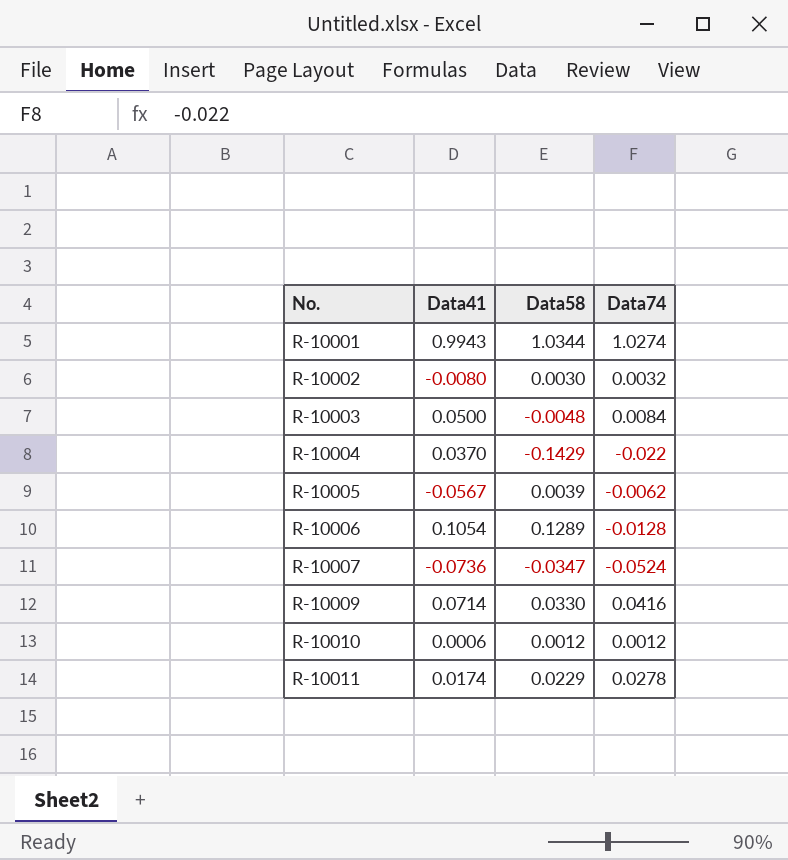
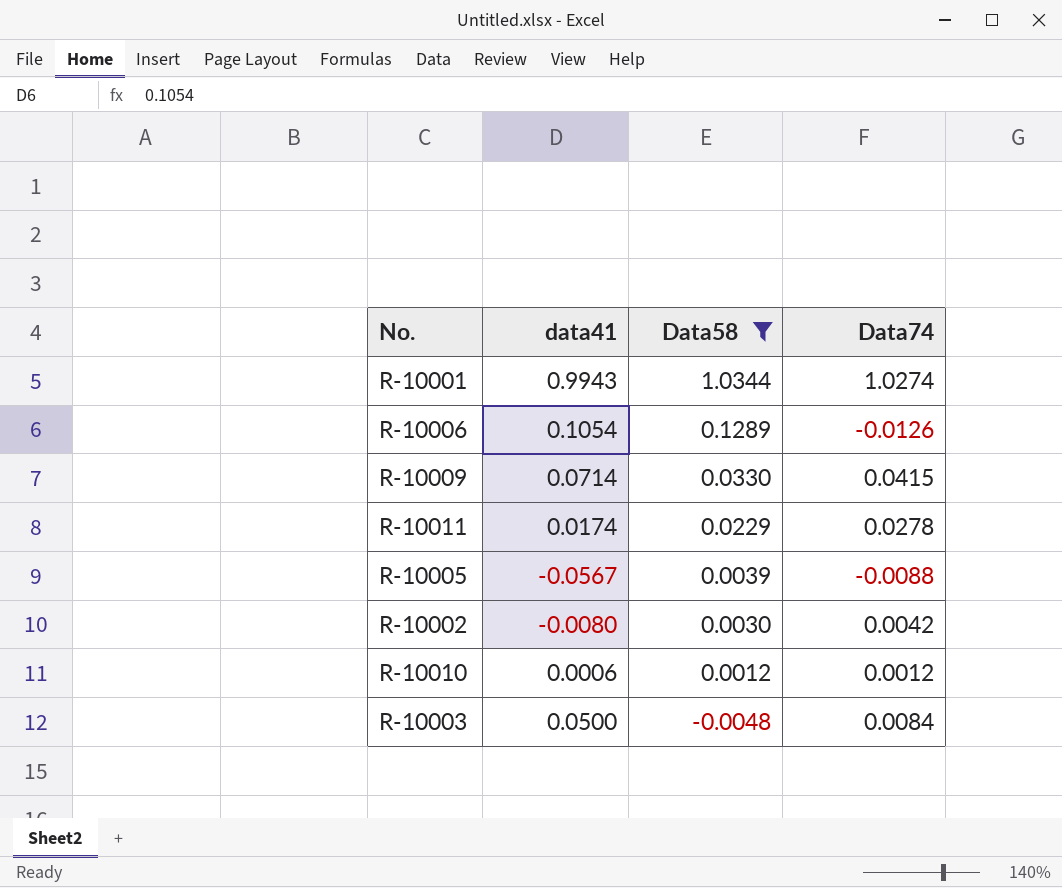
filter: none -> Data58 >= -0.0048
row order: No. ascending -> Data58 descending
column name: Data41 -> data41
R-10006 | Data74: -0.0128 -> -0.0126
R-10009 | Data74: 0.0416 -> 0.0415
R-10005 | Data74: -0.0062 -> -0.0088
R-10002 | Data74: 0.0032 -> 0.0042

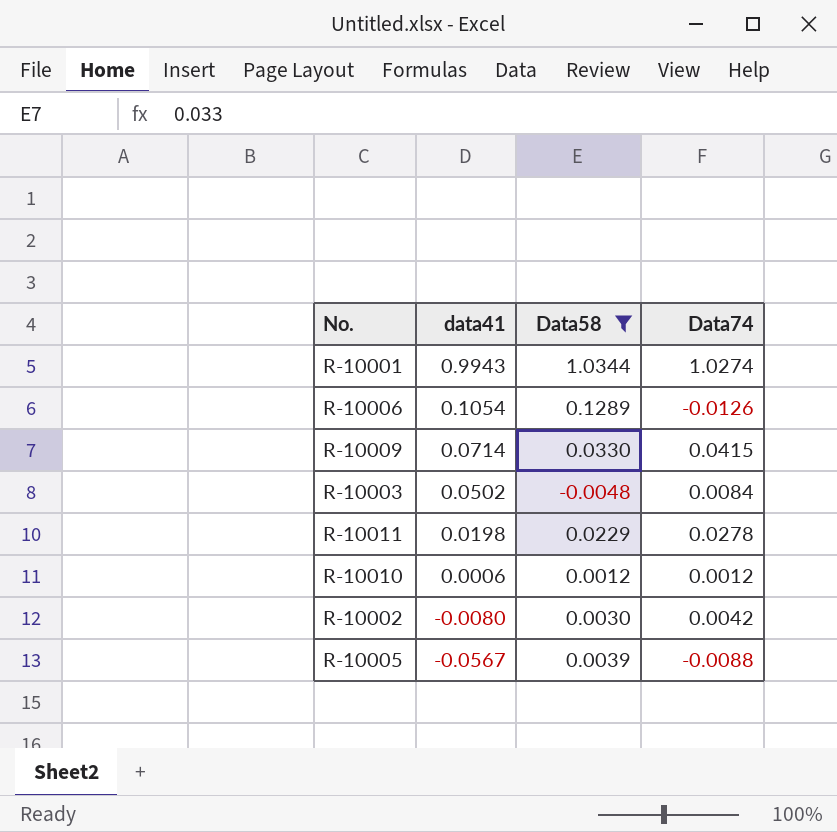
row order: Data58 descending -> data41 descending
R-10003 | data41: 0.0500 -> 0.0502
R-10011 | data41: 0.0174 -> 0.0198

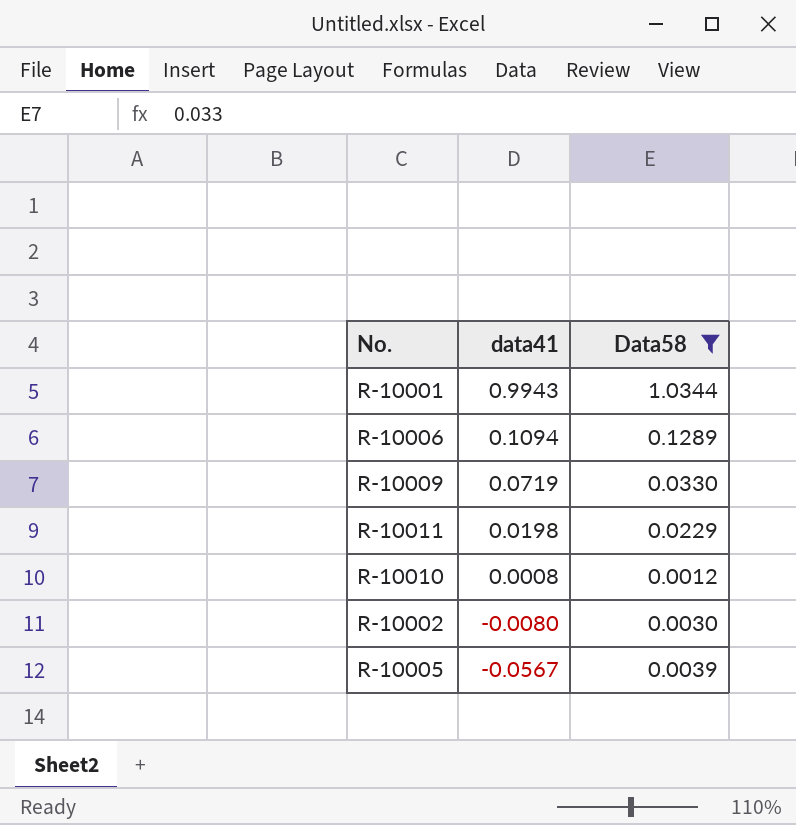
column Data74 | position: 4 -> none
row R-10003: 0.0502 | -0.0048 | 0.0084 -> none
R-10006 | data41: 0.1054 -> 0.1094
R-10009 | data41: 0.0714 -> 0.0719
R-10010 | data41: 0.0006 -> 0.0008

